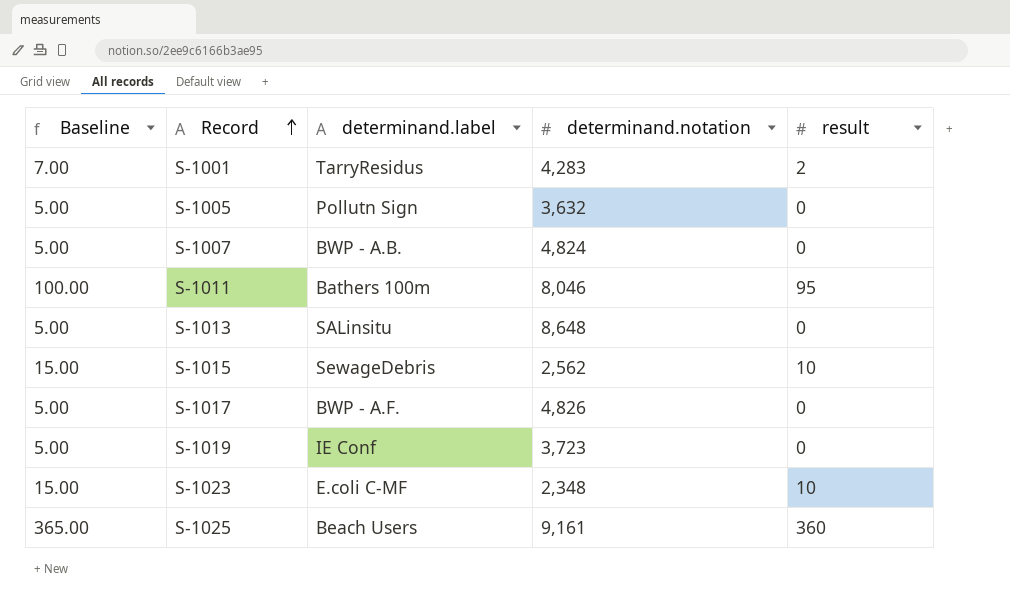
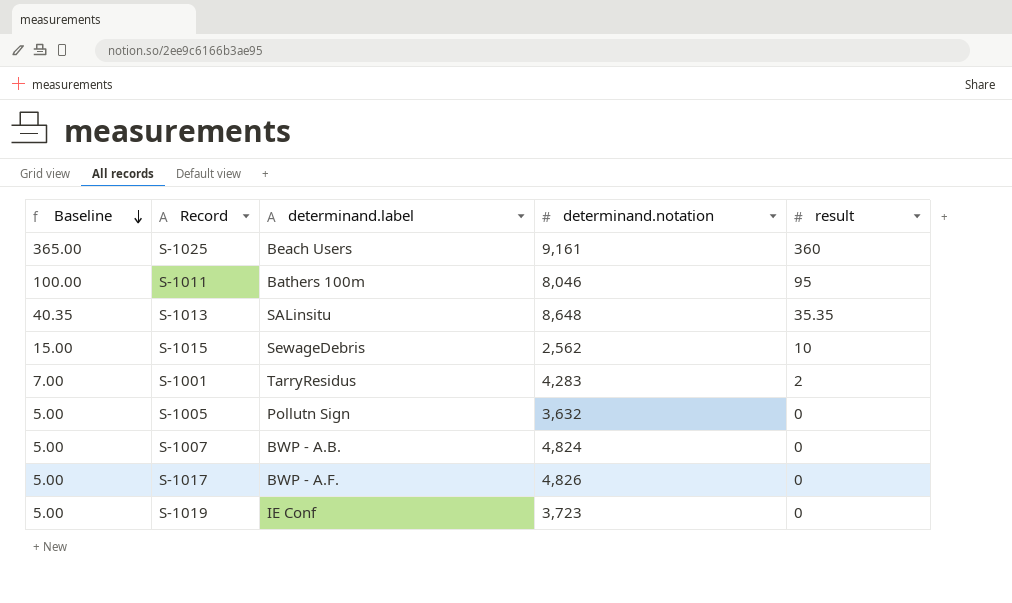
row order: Record ascending -> Baseline descending
row S-1023: 15.00 | E.coli C-MF | 2,348 | 10 -> none
S-1013 | Baseline: 5.00 -> 40.35
S-1013 | result: 0 -> 35.35

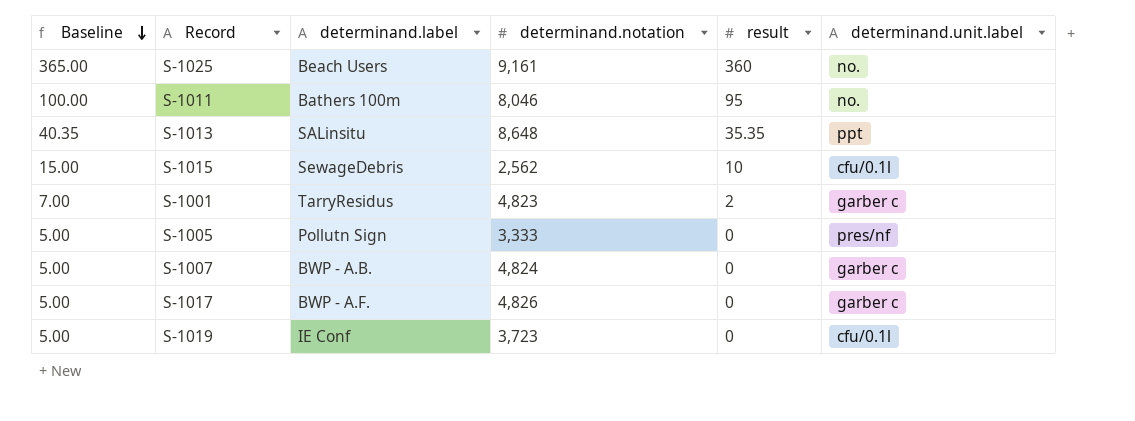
column determinand.unit.label | position: none -> 6
S-1001 | determinand.notation: 4,283 -> 4,823
S-1005 | determinand.notation: 3,632 -> 3,333

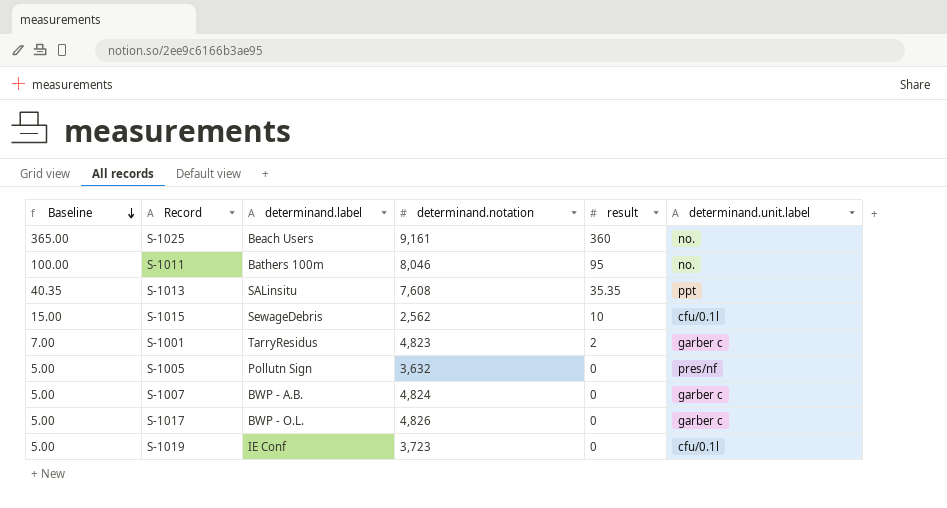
S-1013 | determinand.notation: 8,648 -> 7,608
S-1005 | determinand.notation: 3,333 -> 3,632
S-1017 | determinand.label: BWP - A.F. -> BWP - O.L.

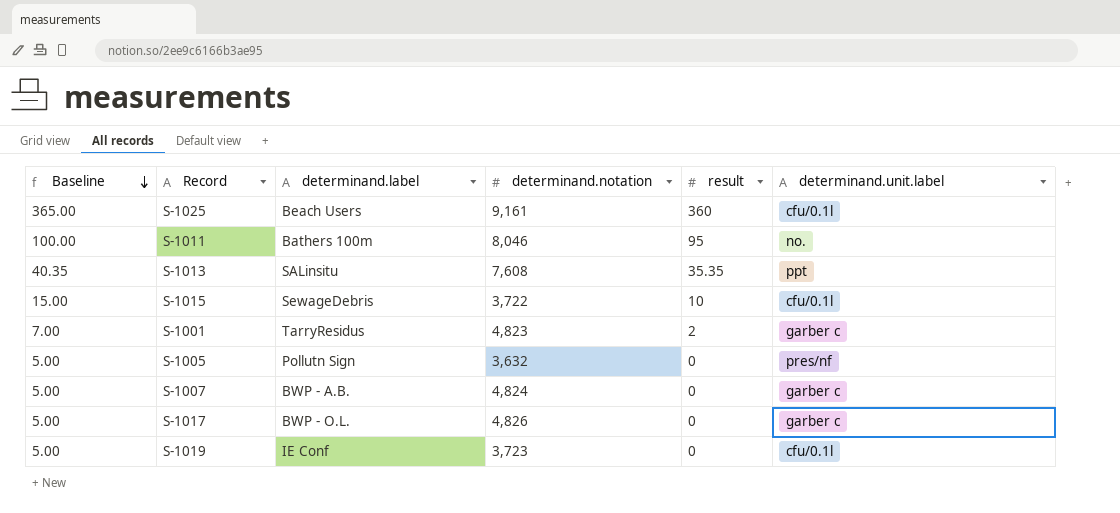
S-1025 | determinand.unit.label: no. -> cfu/0.1l
S-1015 | determinand.notation: 2,562 -> 3,722

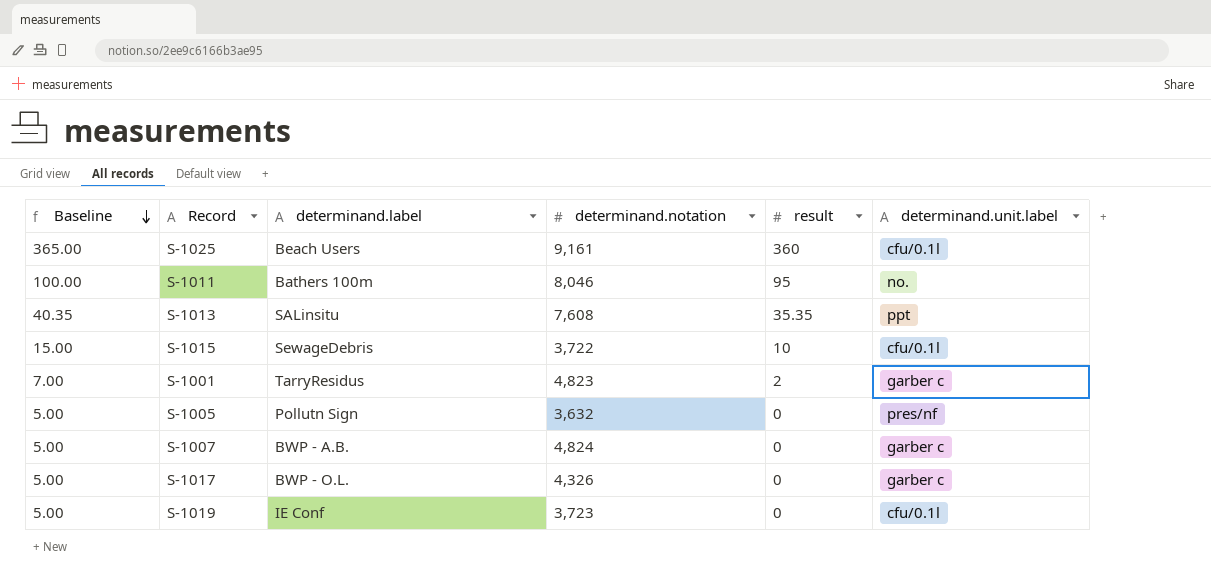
S-1017 | determinand.notation: 4,826 -> 4,326

